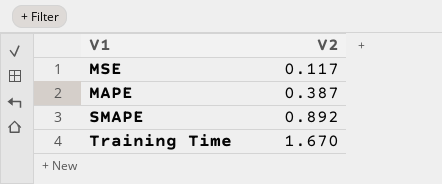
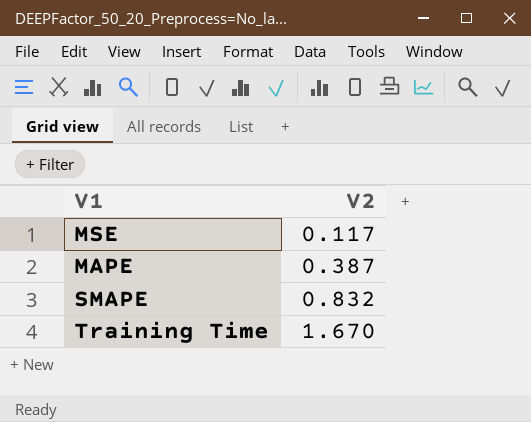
SMAPE | V2: 0.892 -> 0.832

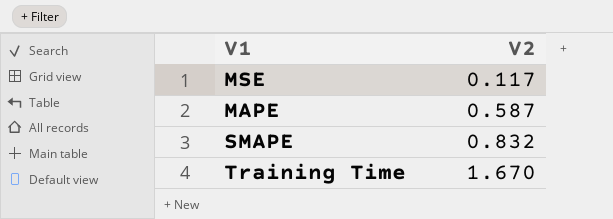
MAPE | V2: 0.387 -> 0.587

